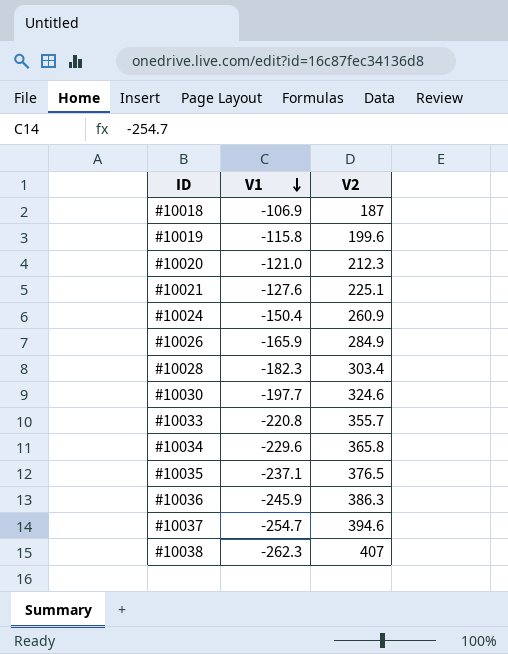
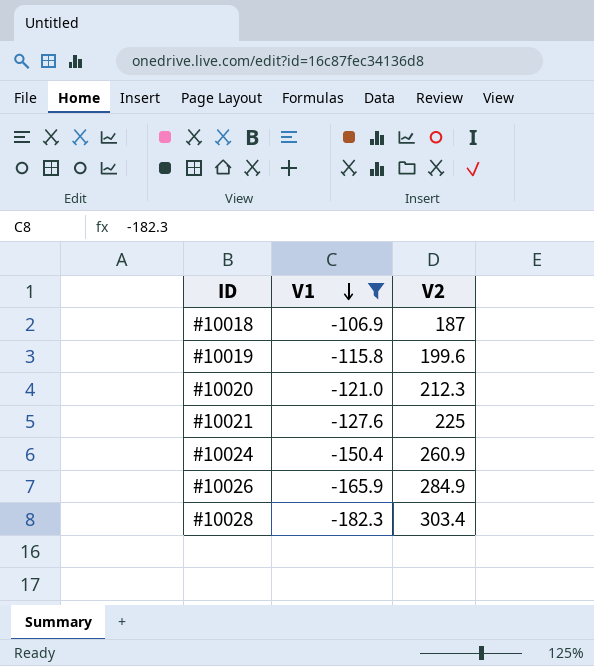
filter: none -> V1 >= -182.3
#10021 | V2: 225.1 -> 225

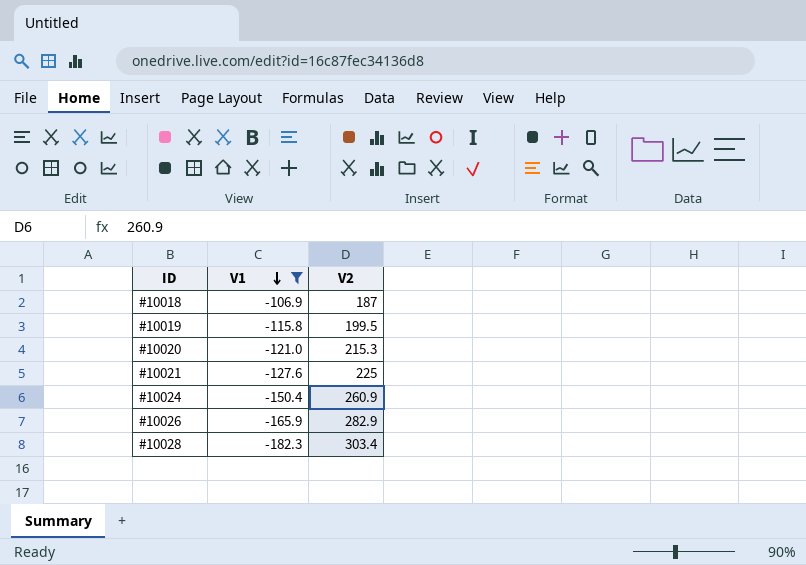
#10019 | V2: 199.6 -> 199.5
#10020 | V2: 212.3 -> 215.3
#10026 | V2: 284.9 -> 282.9

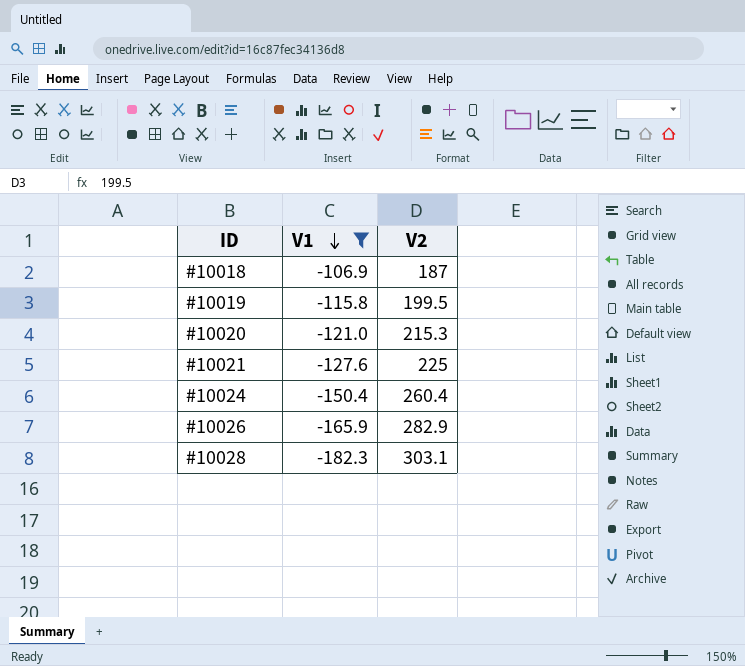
#10024 | V2: 260.9 -> 260.4
#10028 | V2: 303.4 -> 303.1

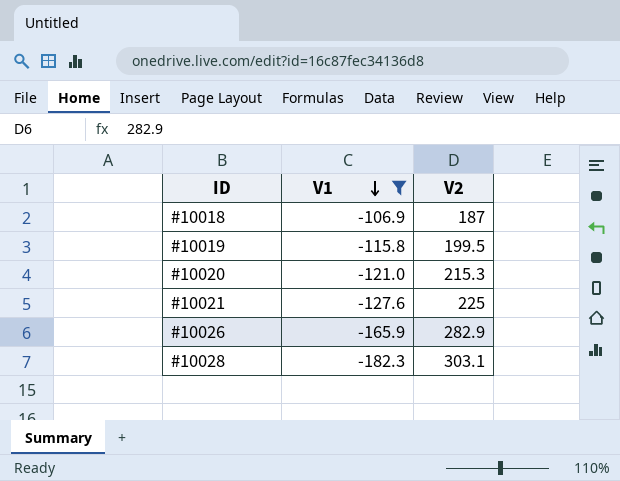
row #10024: -150.4 | 260.4 -> none

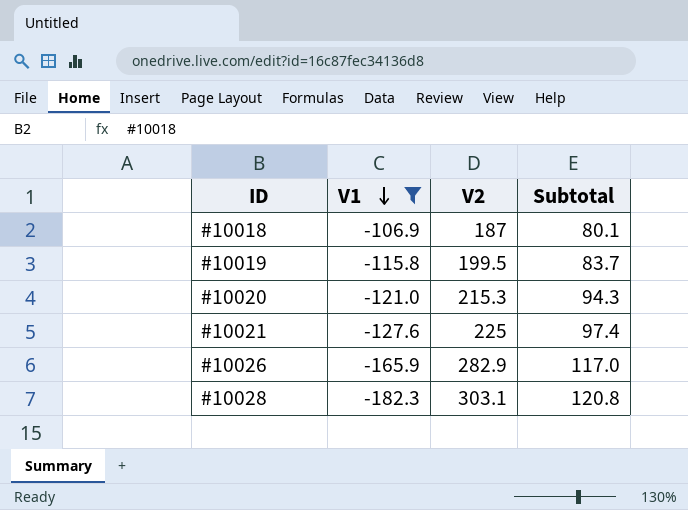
column Subtotal | formula: none -> [V1] + [V2]

